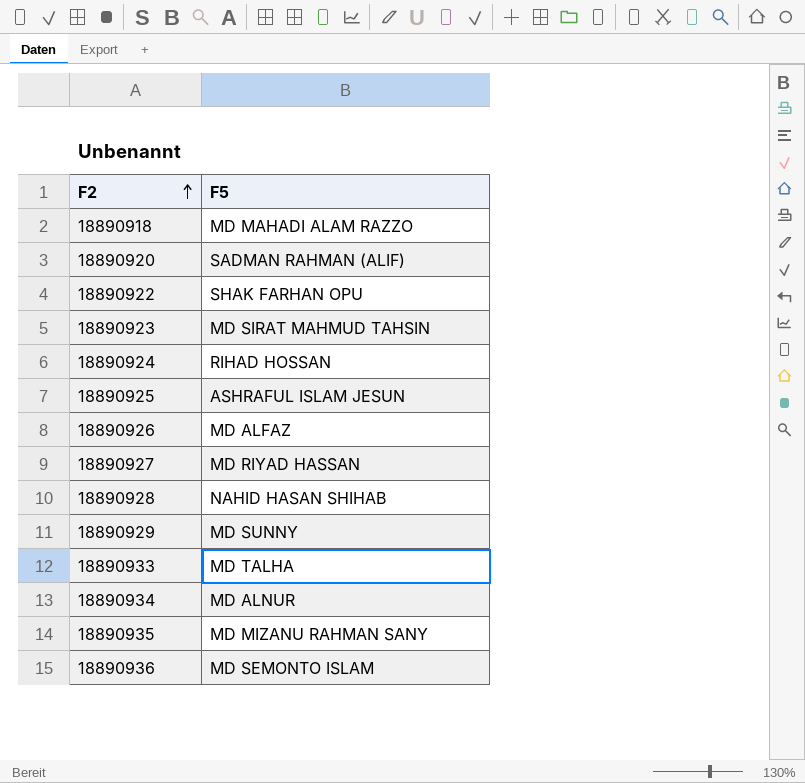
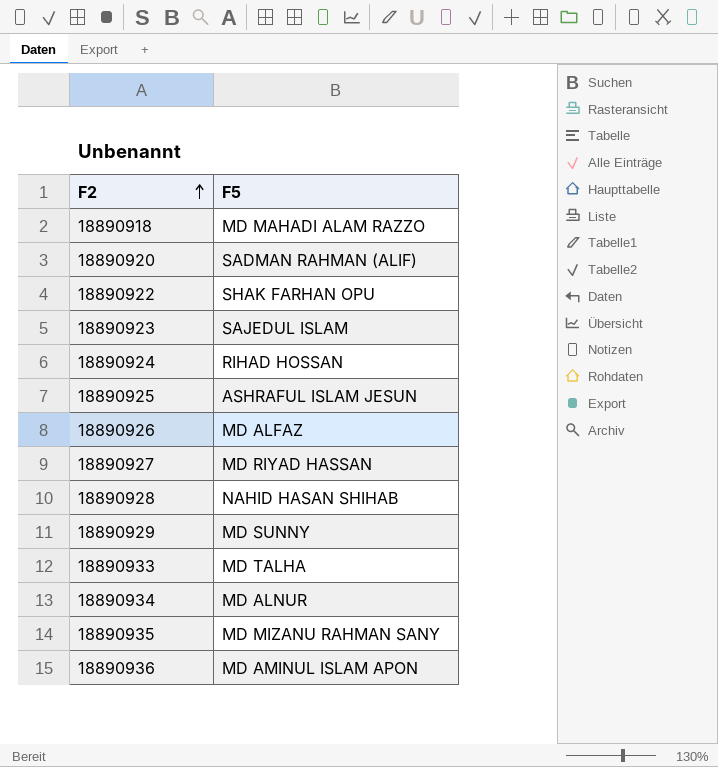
18890923 | F5: MD SIRAT MAHMUD TAHSIN -> SAJEDUL ISLAM
18890936 | F5: MD SEMONTO ISLAM -> MD AMINUL ISLAM APON

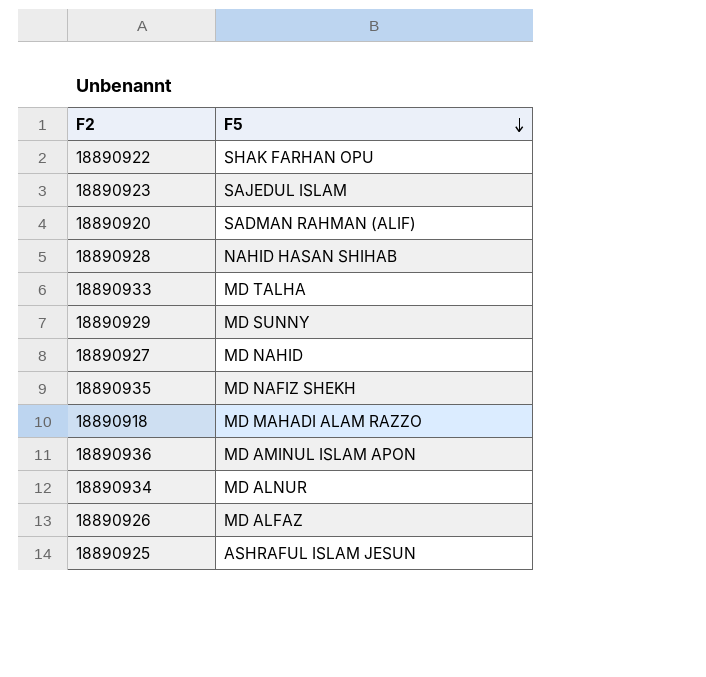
row order: F2 ascending -> F5 descending
row 18890924: RIHAD HOSSAN -> none
18890927 | F5: MD RIYAD HASSAN -> MD NAHID
18890935 | F5: MD MIZANU RAHMAN SANY -> MD NAFIZ SHEKH

